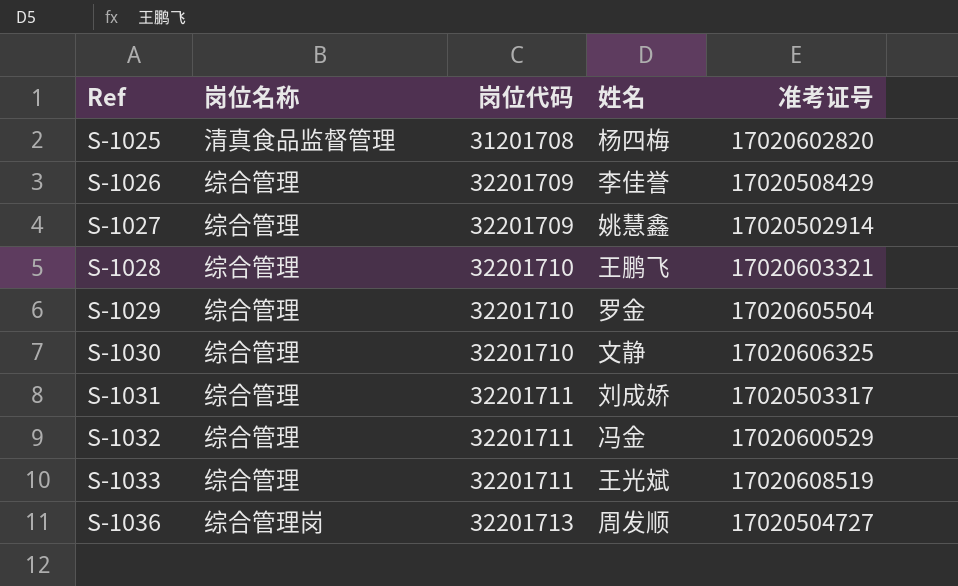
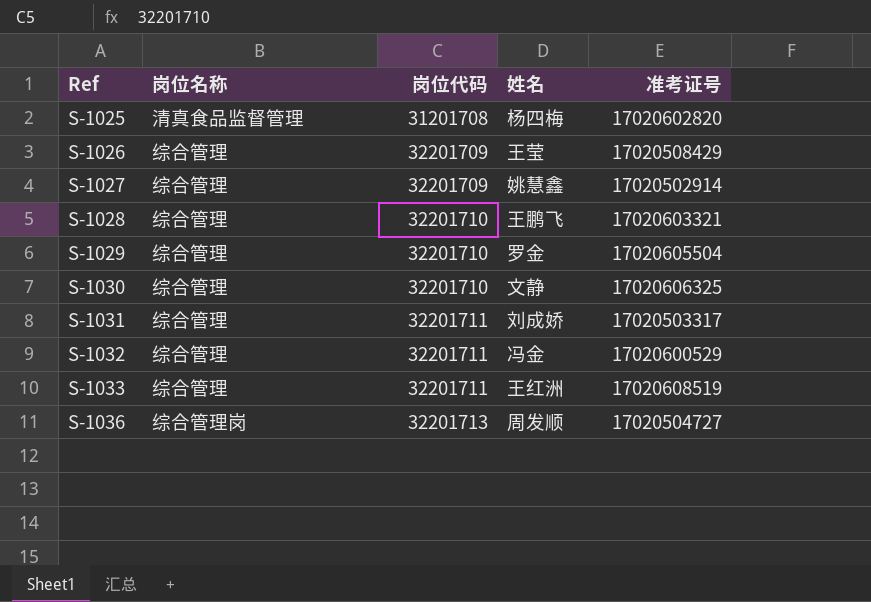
S-1026 | 姓名: 李佳誉 -> 王莹
S-1033 | 姓名: 王光斌 -> 王红洲

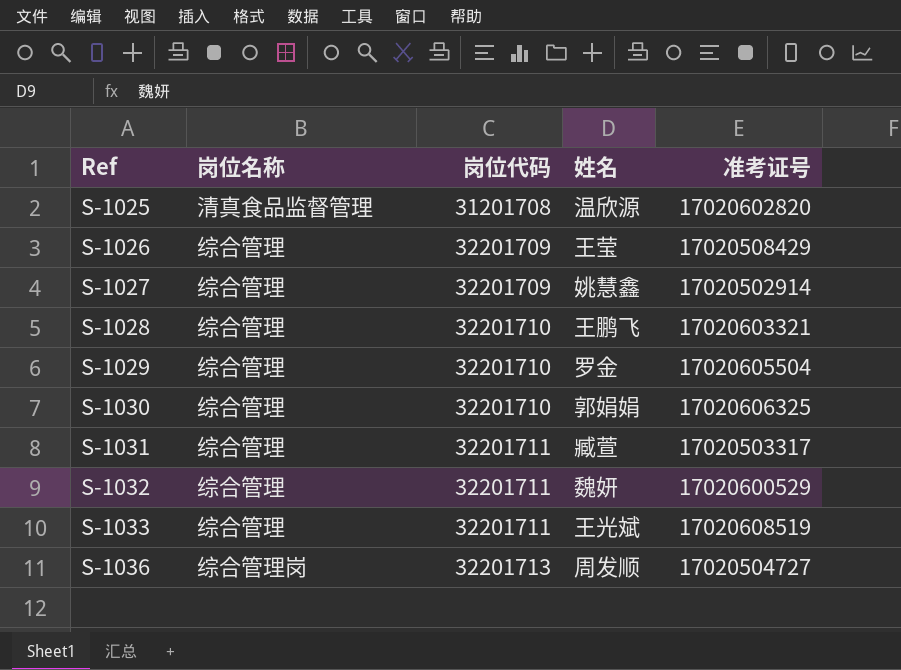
S-1025 | 姓名: 杨四梅 -> 温欣源
S-1030 | 姓名: 文静 -> 郭娟娟
S-1031 | 姓名: 刘成娇 -> 臧萱
S-1032 | 姓名: 冯金 -> 魏妍
S-1033 | 姓名: 王红洲 -> 王光斌

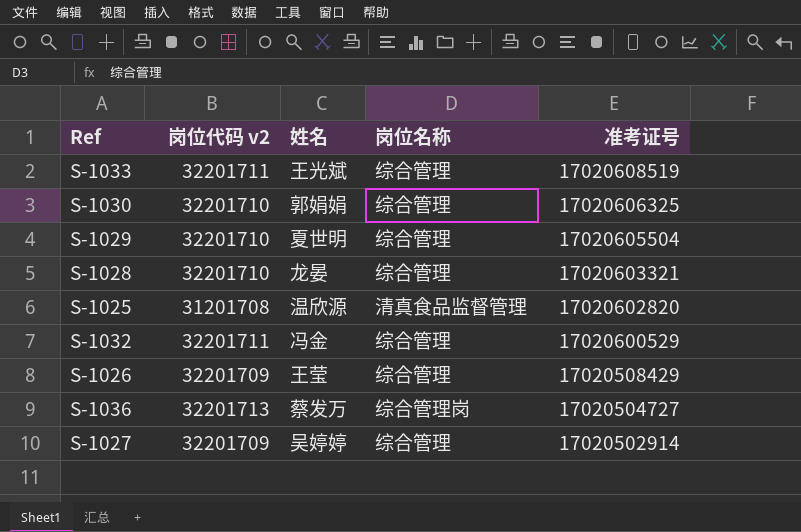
row order: Ref ascending -> 准考证号 descending
column name: 岗位代码 -> 岗位代码 v2
column 岗位名称 | position: 2 -> 4
row S-1031: 综合管理 | 32201711 | 臧萱 | 17020503317 -> none
S-1029 | 姓名: 罗金 -> 夏世明
S-1028 | 姓名: 王鹏飞 -> 龙晏
S-1032 | 姓名: 魏妍 -> 冯金
S-1036 | 姓名: 周发顺 -> 蔡发万
S-1027 | 姓名: 姚慧鑫 -> 吴婷婷

